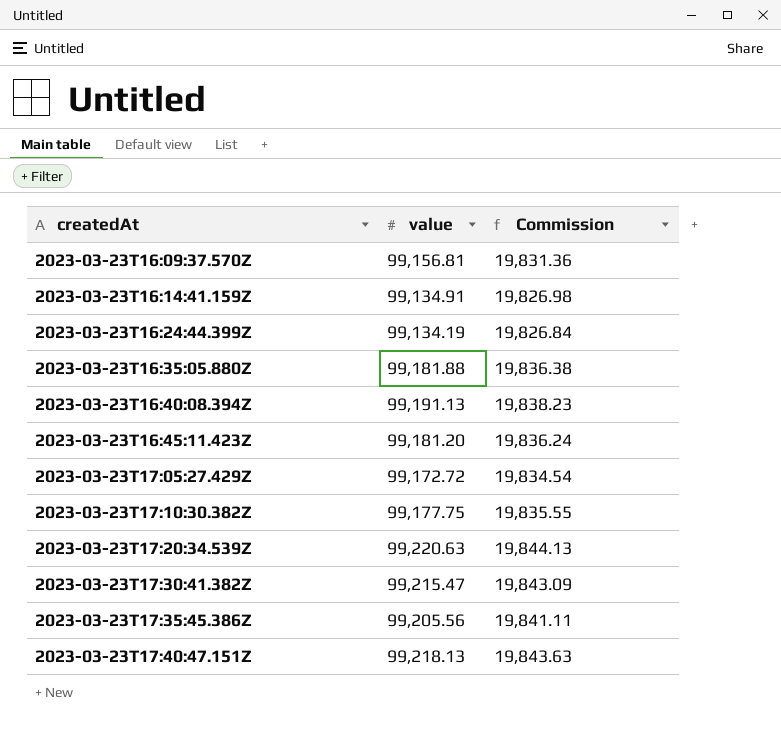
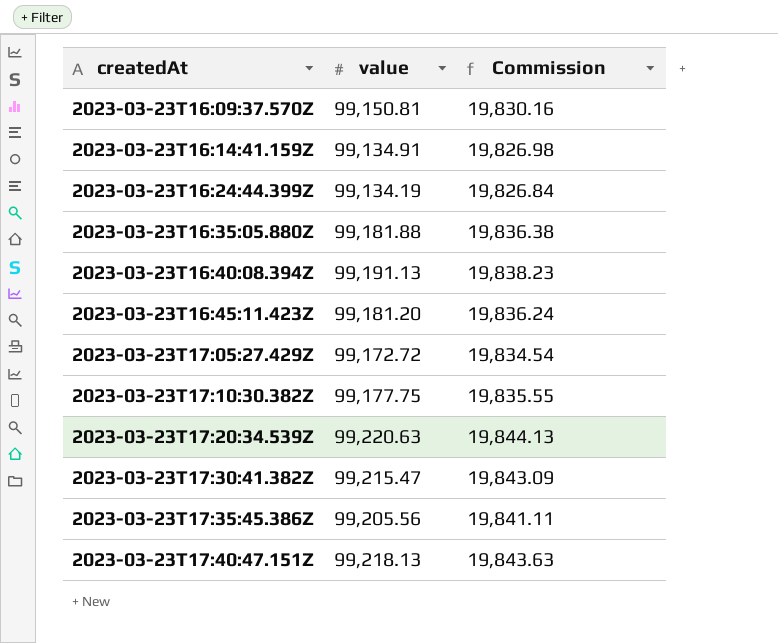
2023-03-23T16:09:37.570Z | value: 99,156.81 -> 99,150.81
2023-03-23T16:09:37.570Z | Commission: 19,831.36 -> 19,830.16

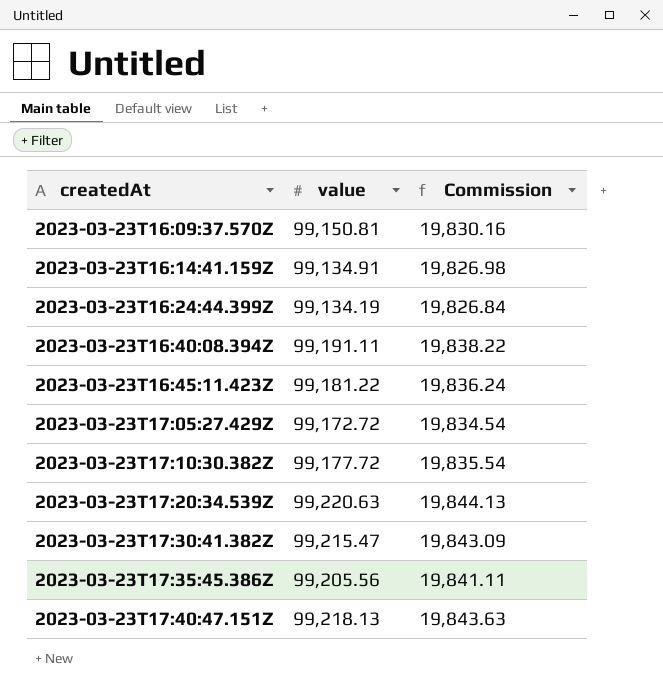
row 2023-03-23T16:35:05.880Z: 99,181.88 | 19,836.38 -> none
2023-03-23T16:40:08.394Z | value: 99,191.13 -> 99,191.11
2023-03-23T16:40:08.394Z | Commission: 19,838.23 -> 19,838.22
2023-03-23T16:45:11.423Z | value: 99,181.20 -> 99,181.22
2023-03-23T17:10:30.382Z | value: 99,177.75 -> 99,177.72
2023-03-23T17:10:30.382Z | Commission: 19,835.55 -> 19,835.54

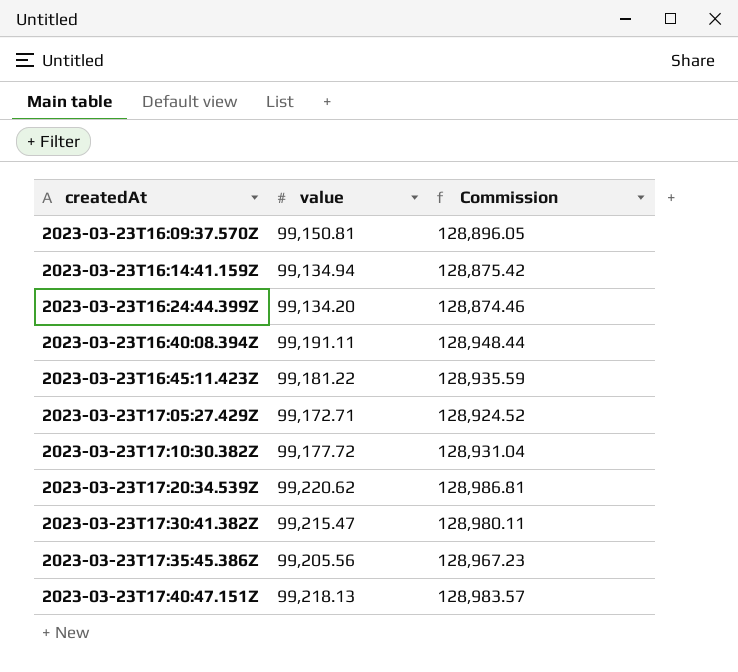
column Commission | formula: [value] * 0.2 -> [value] * 1.3
2023-03-23T16:14:41.159Z | value: 99,134.91 -> 99,134.94
2023-03-23T16:24:44.399Z | value: 99,134.19 -> 99,134.20
2023-03-23T17:05:27.429Z | value: 99,172.72 -> 99,172.71
2023-03-23T17:20:34.539Z | value: 99,220.63 -> 99,220.62

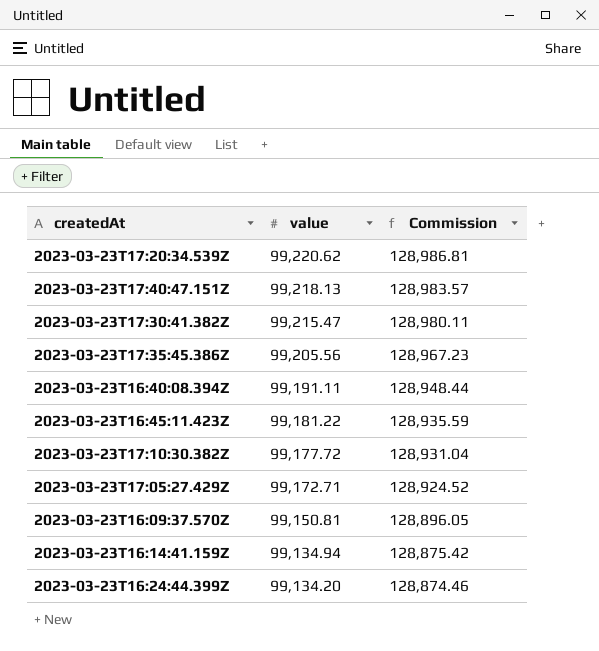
row order: createdAt ascending -> value descending

